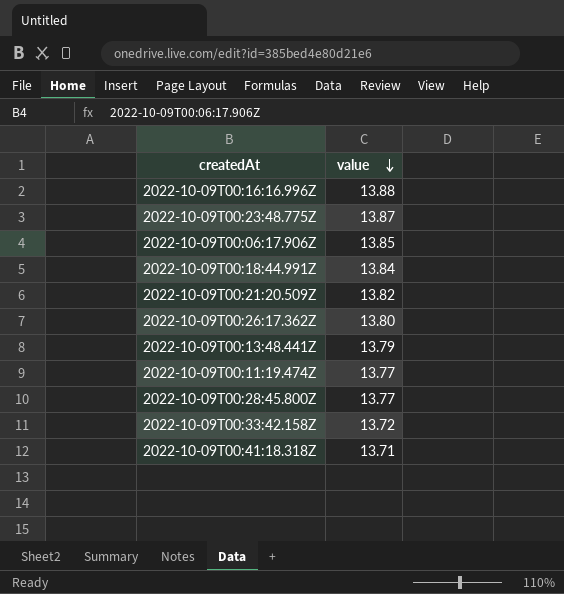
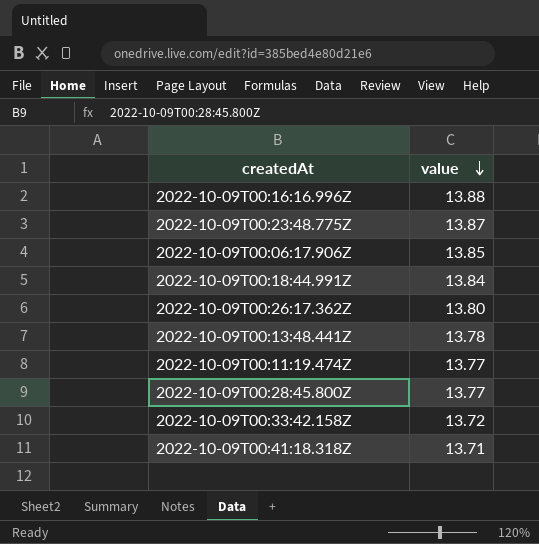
row 2022-10-09T00:21:20.509Z: 13.82 -> none
2022-10-09T00:13:48.441Z | value: 13.79 -> 13.78

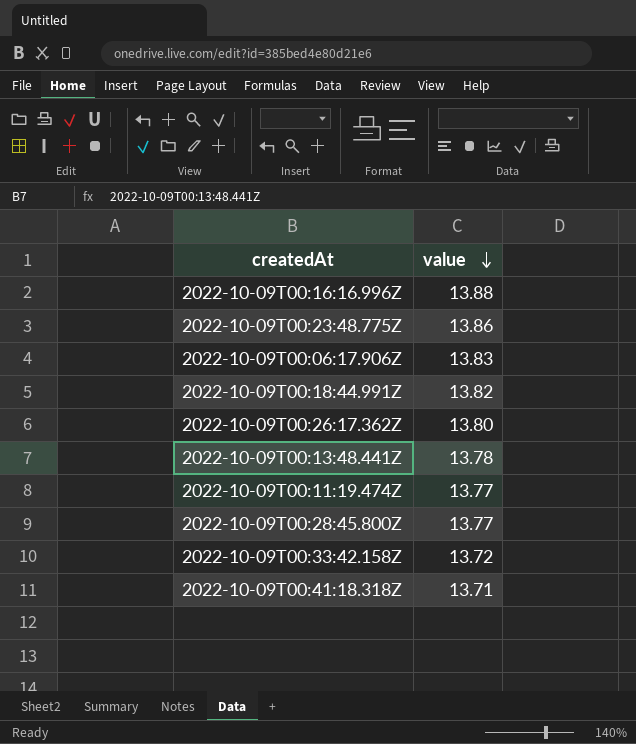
2022-10-09T00:23:48.775Z | value: 13.87 -> 13.86
2022-10-09T00:06:17.906Z | value: 13.85 -> 13.83
2022-10-09T00:18:44.991Z | value: 13.84 -> 13.82

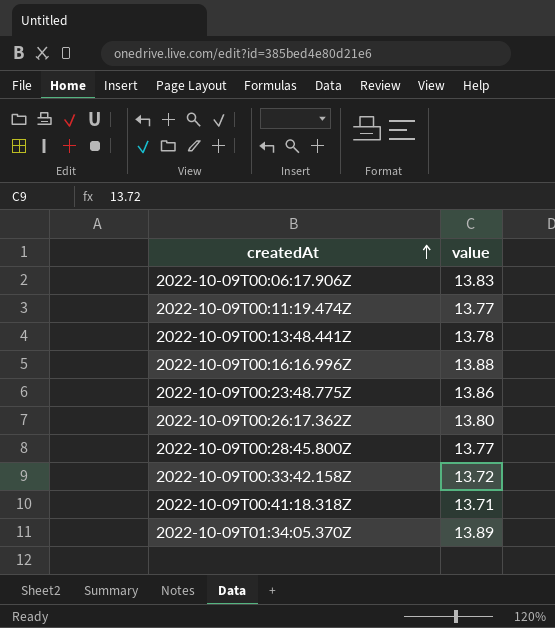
row order: value descending -> createdAt ascending
row 2022-10-09T00:18:44.991Z: 13.82 -> none
row 2022-10-09T01:34:05.370Z: none -> 13.89

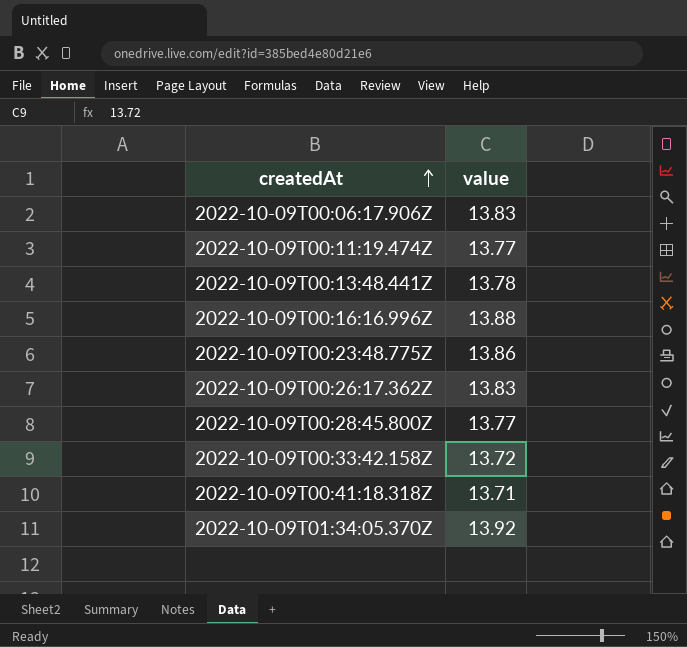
2022-10-09T00:26:17.362Z | value: 13.80 -> 13.83
2022-10-09T01:34:05.370Z | value: 13.89 -> 13.92

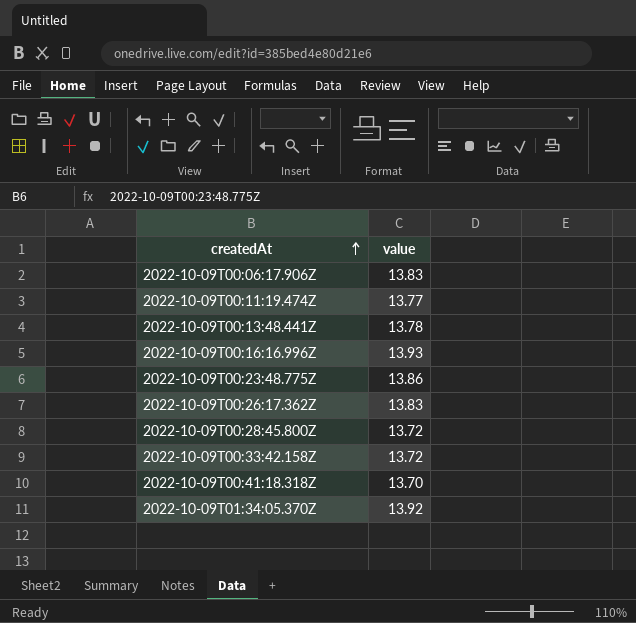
2022-10-09T00:16:16.996Z | value: 13.88 -> 13.93
2022-10-09T00:28:45.800Z | value: 13.77 -> 13.72
2022-10-09T00:41:18.318Z | value: 13.71 -> 13.70

